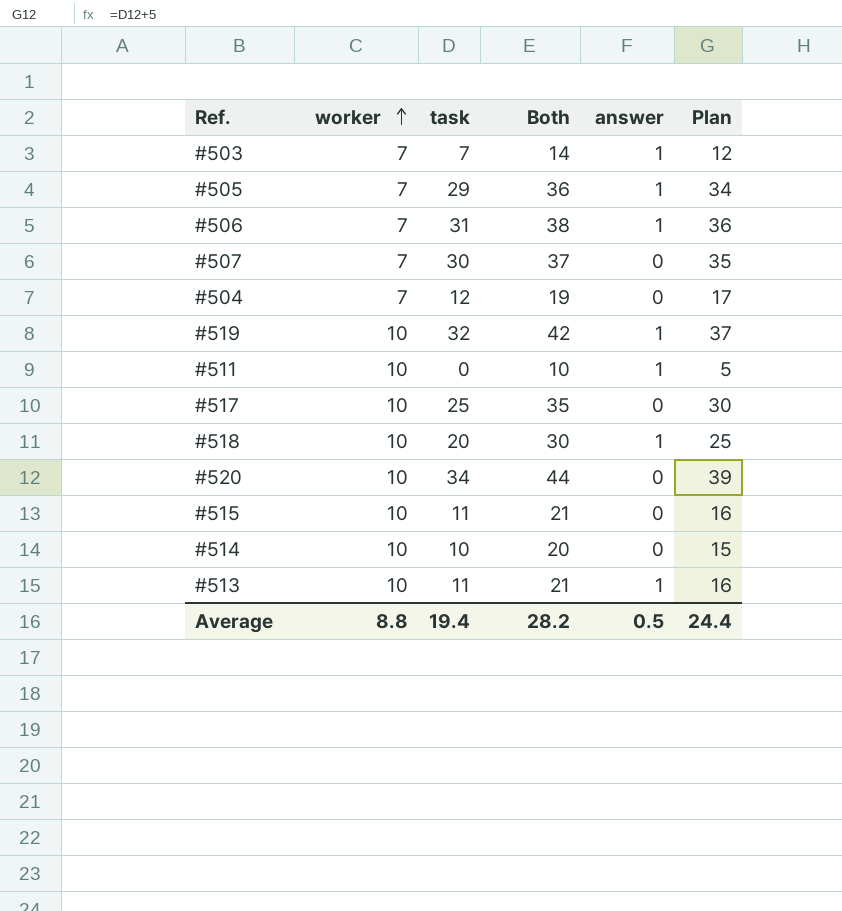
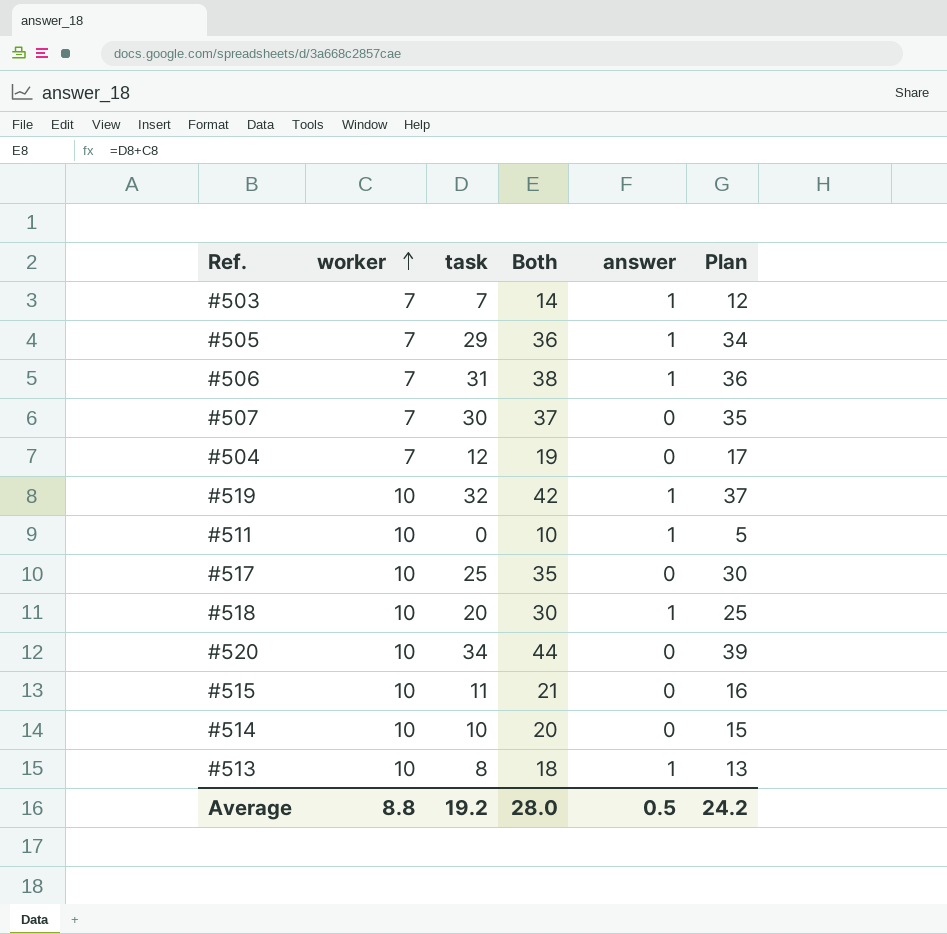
#513 | task: 11 -> 8
#513 | Both: 21 -> 18
#513 | Plan: 16 -> 13
Average | task: 19.4 -> 19.2
Average | Both: 28.2 -> 28.0
Average | Plan: 24.4 -> 24.2

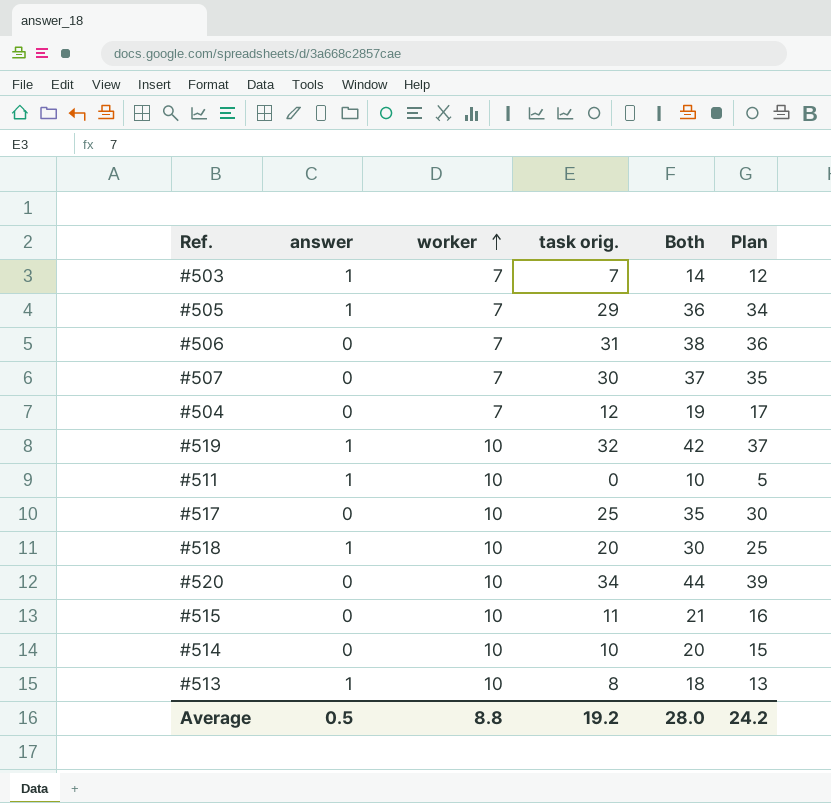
column answer | position: 5 -> 2
column name: task -> task orig.
#506 | answer: 1 -> 0

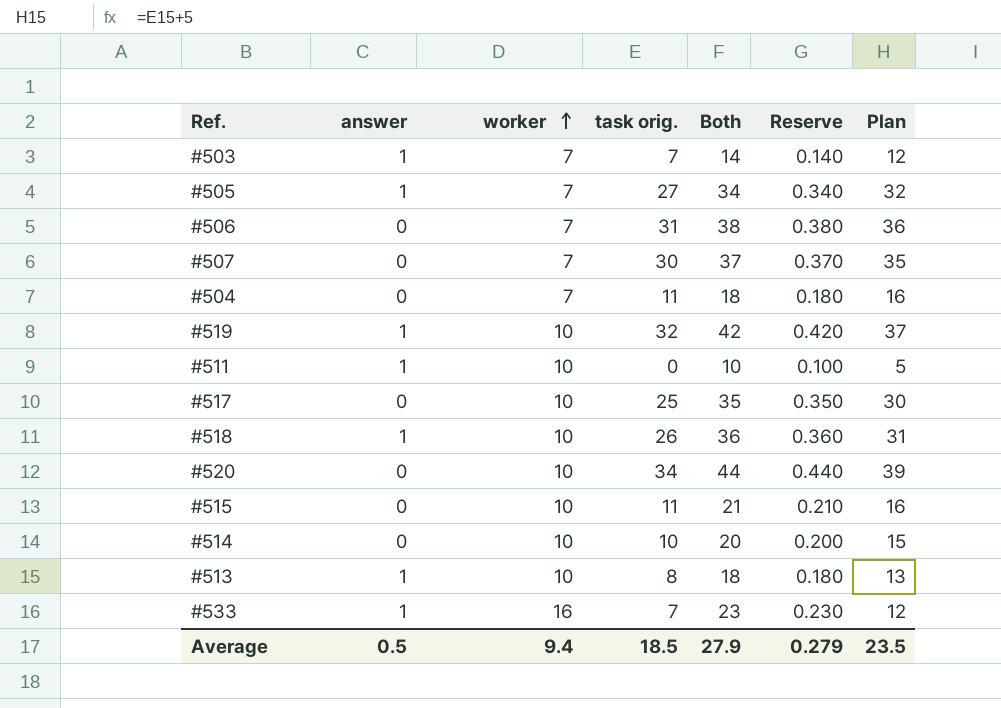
column Reserve | formula: none -> [Both] * 0.01
#505 | task orig.: 29 -> 27
#505 | Both: 36 -> 34
#505 | Plan: 34 -> 32
#504 | task orig.: 12 -> 11
#504 | Both: 19 -> 18
#504 | Plan: 17 -> 16
#518 | task orig.: 20 -> 26
#518 | Both: 30 -> 36
#518 | Plan: 25 -> 31
row #533: none -> 1 | 16 | 7 | 23 | 0.230 | 12
Average | worker: 8.8 -> 9.4
Average | task orig.: 19.2 -> 18.5
Average | Both: 28.0 -> 27.9
Average | Plan: 24.2 -> 23.5

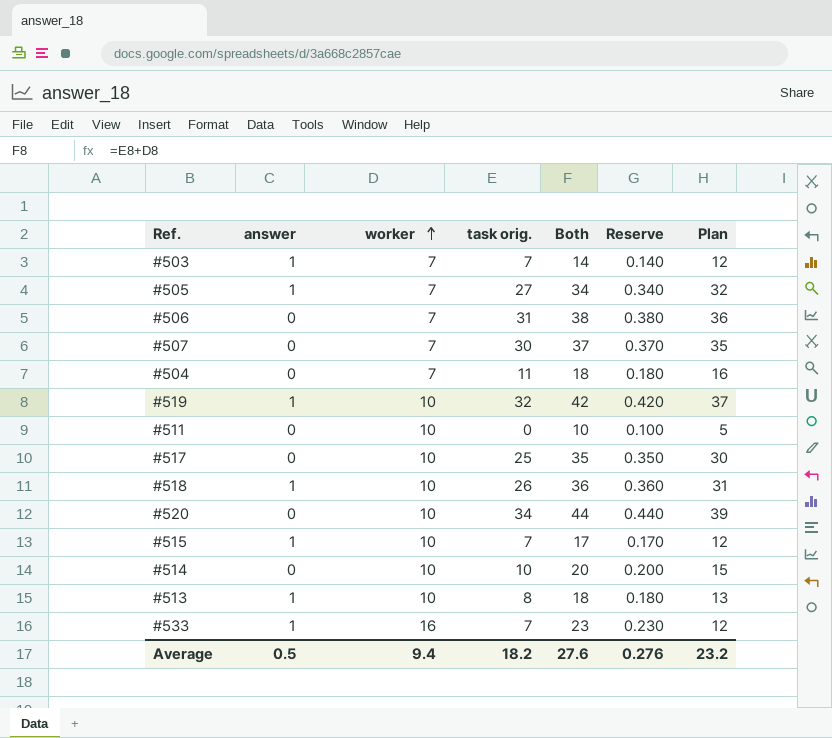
#511 | answer: 1 -> 0
#515 | answer: 0 -> 1
#515 | task orig.: 11 -> 7
#515 | Both: 21 -> 17
#515 | Reserve: 0.210 -> 0.170
#515 | Plan: 16 -> 12
Average | task orig.: 18.5 -> 18.2
Average | Both: 27.9 -> 27.6
Average | Reserve: 0.279 -> 0.276
Average | Plan: 23.5 -> 23.2

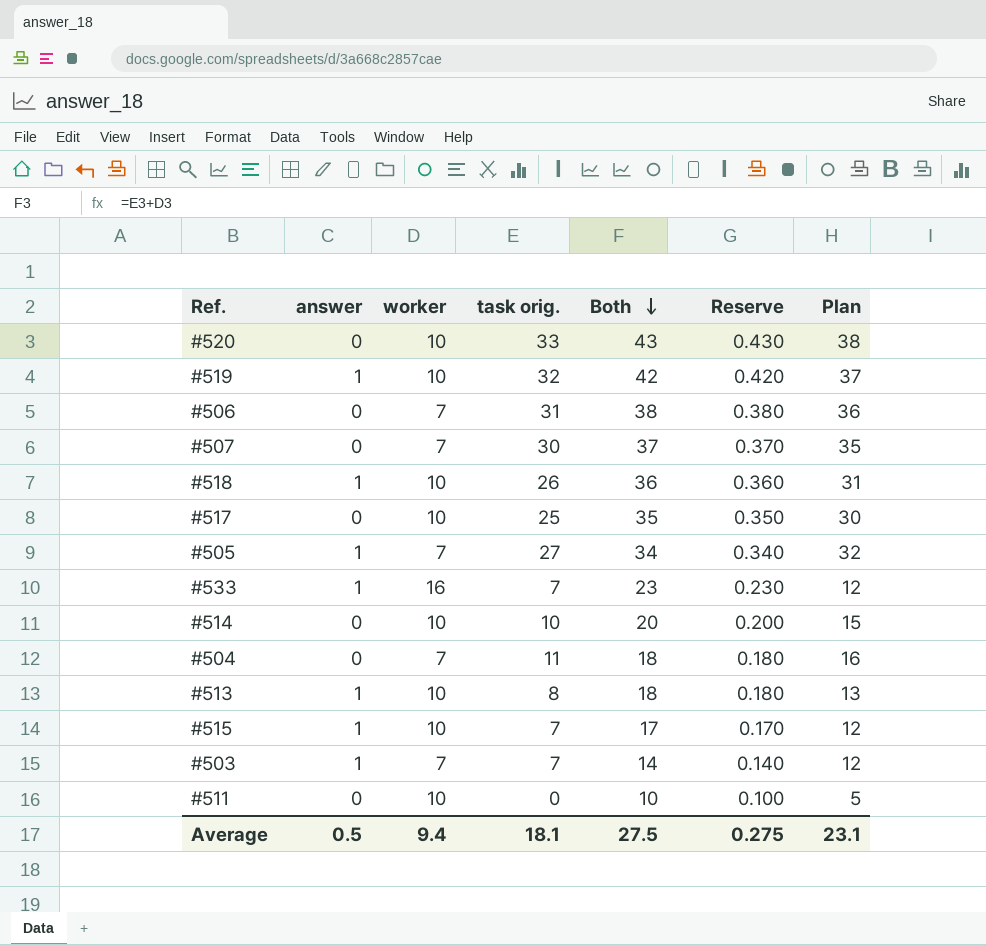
row order: worker ascending -> Both descending
#520 | task orig.: 34 -> 33
#520 | Both: 44 -> 43
#520 | Reserve: 0.440 -> 0.430
#520 | Plan: 39 -> 38
Average | task orig.: 18.2 -> 18.1
Average | Both: 27.6 -> 27.5
Average | Reserve: 0.276 -> 0.275
Average | Plan: 23.2 -> 23.1

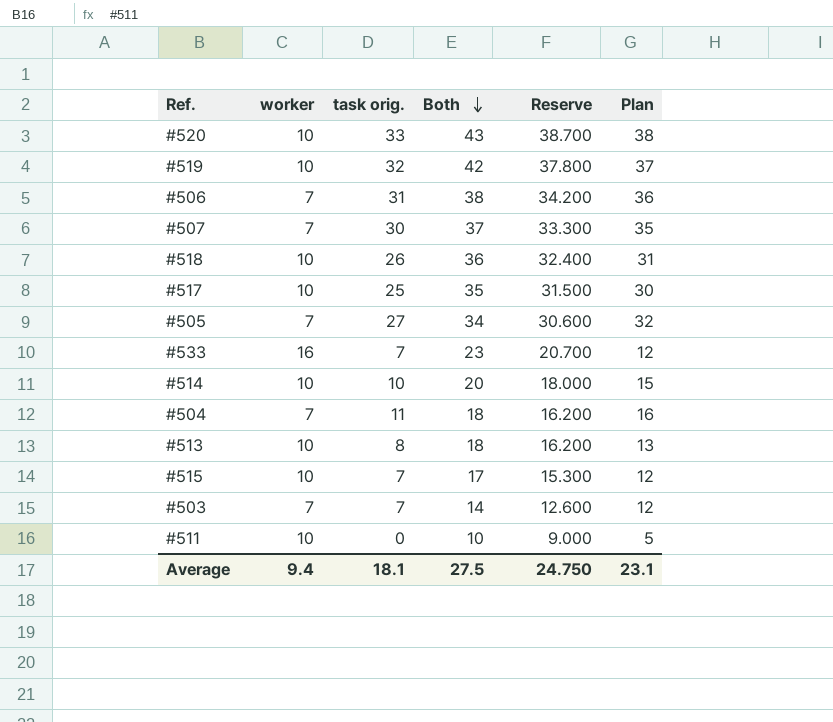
column answer | position: 2 -> none
column Reserve | formula: [Both] * 0.01 -> [Both] * 0.9
Average | Reserve: 0.275 -> 24.750

